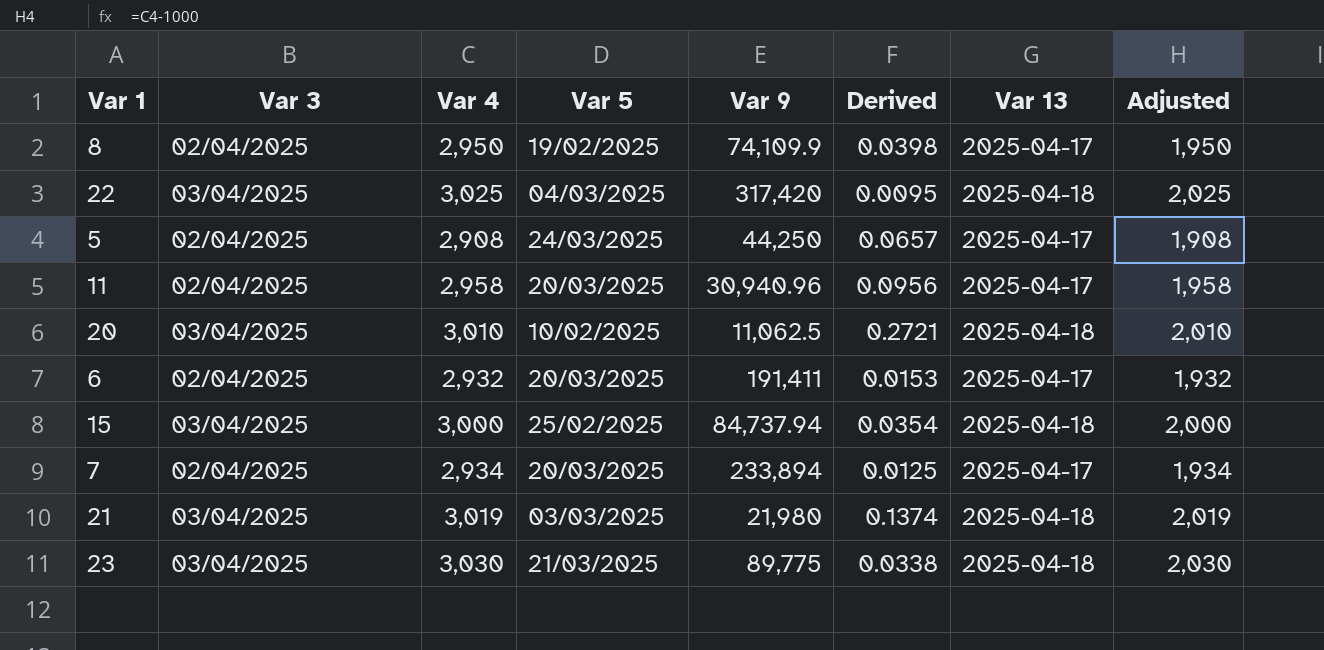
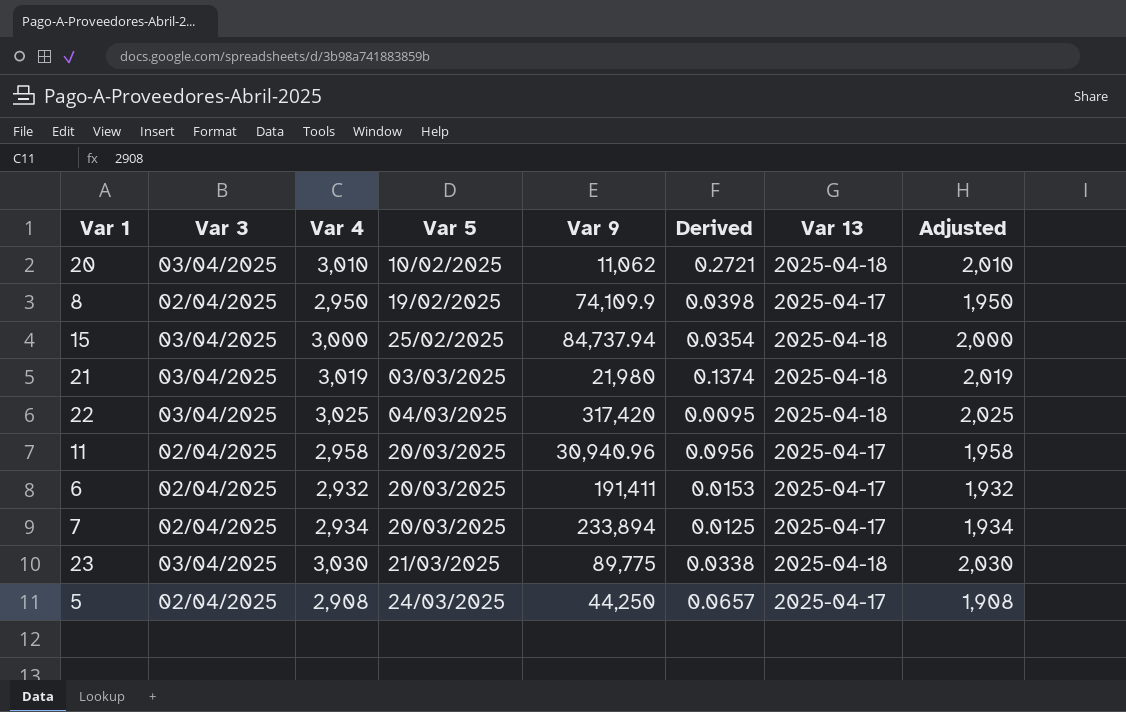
row order: none -> Var 5 ascending
20 | Var 9: 11,062.5 -> 11,062

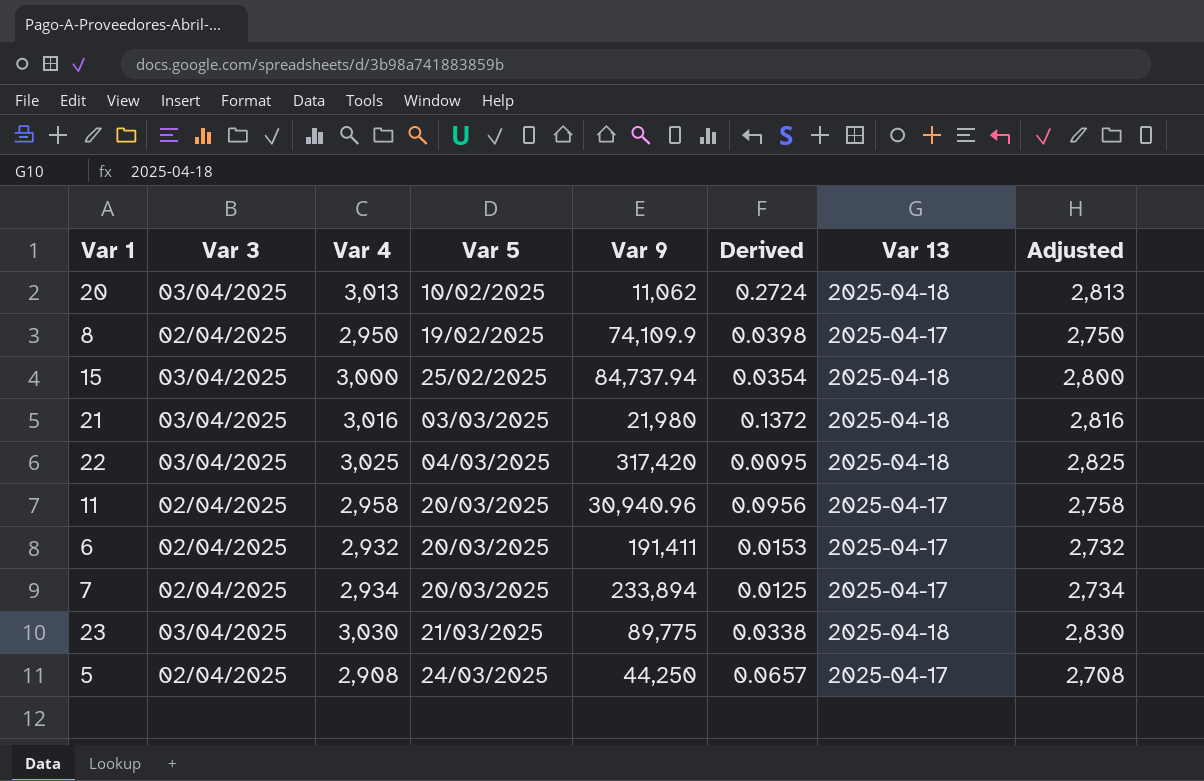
column Adjusted | formula: [Var 4] - 1000 -> [Var 4] - 200
20 | Var 4: 3,010 -> 3,013
20 | Derived: 0.2721 -> 0.2724
21 | Var 4: 3,019 -> 3,016
21 | Derived: 0.1374 -> 0.1372

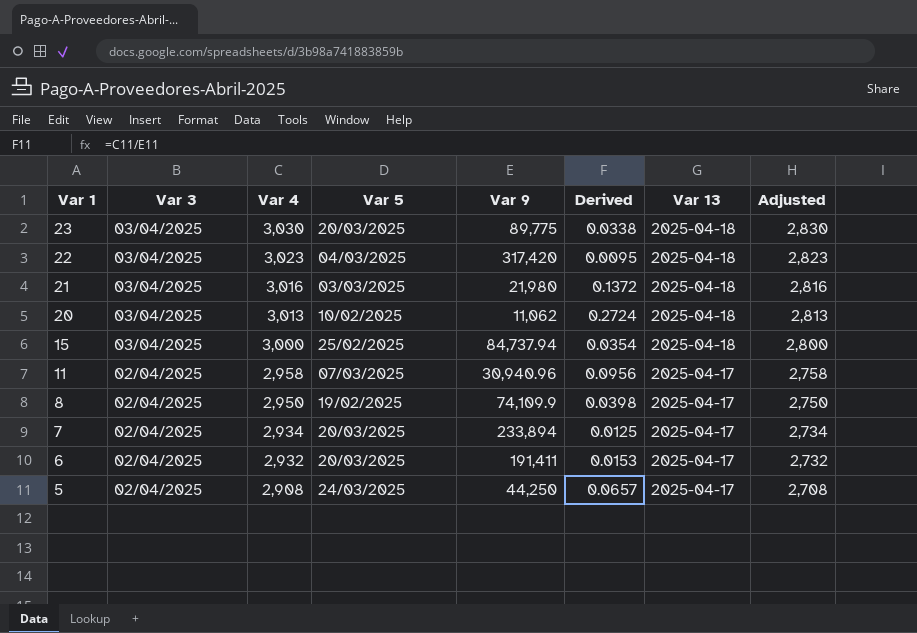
row order: Var 5 ascending -> Var 1 descending
23 | Var 5: 21/03/2025 -> 20/03/2025
22 | Var 4: 3,025 -> 3,023
22 | Adjusted: 2,825 -> 2,823
11 | Var 5: 20/03/2025 -> 07/03/2025

